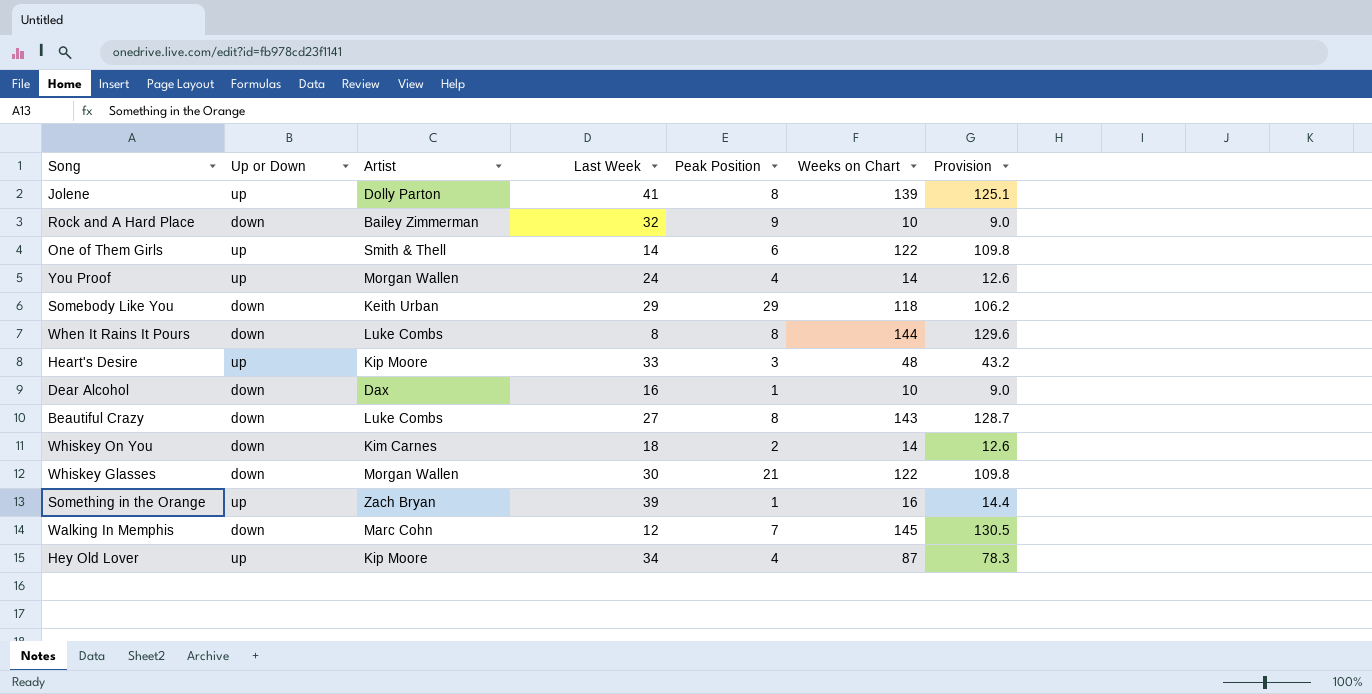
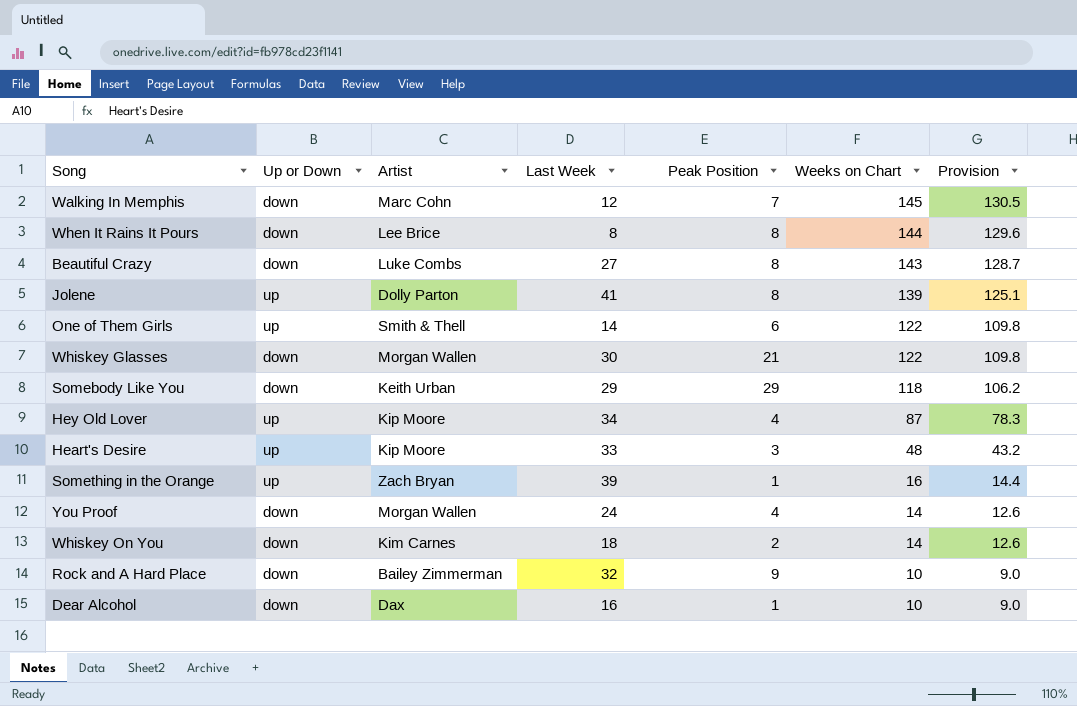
row order: none -> Weeks on Chart descending
When It Rains It Pours | Artist: Luke Combs -> Lee Brice
You Proof | Up or Down: up -> down

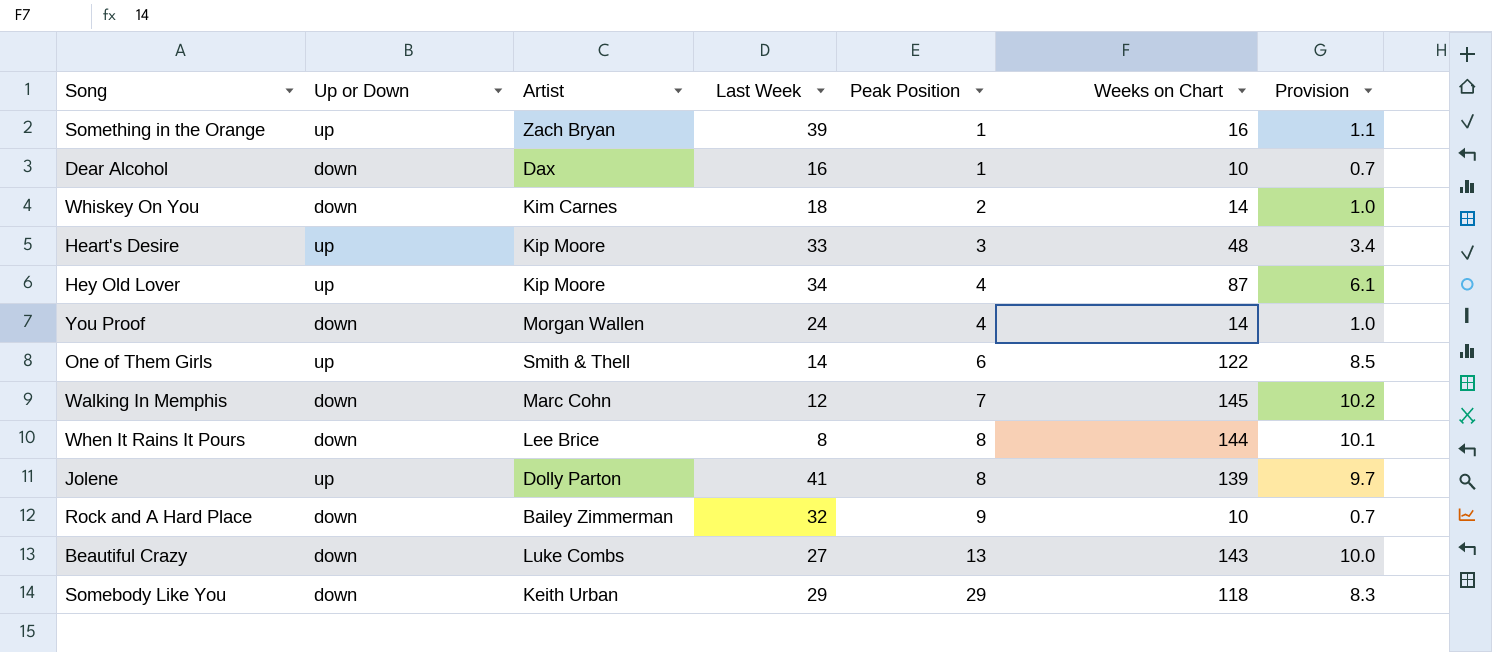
row order: Weeks on Chart descending -> Peak Position ascending
column Provision | formula: [Weeks on Chart] * 0.9 -> [Weeks on Chart] * 0.07
row Whiskey Glasses: down | Morgan Wallen | 30 | 21 | 122 | 109.8 -> none
Beautiful Crazy | Peak Position: 8 -> 13

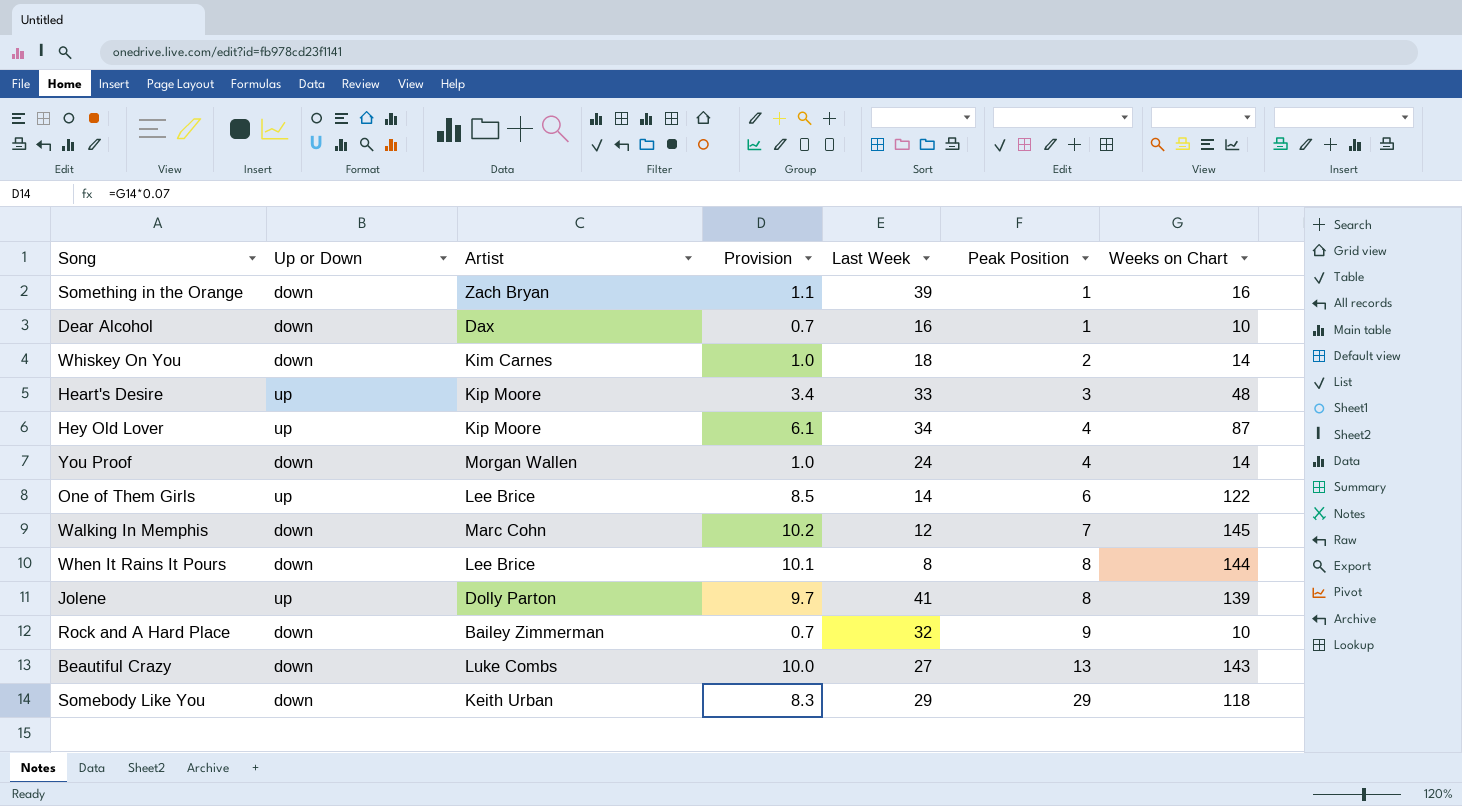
column Provision | position: 7 -> 4
Something in the Orange | Up or Down: up -> down
One of Them Girls | Artist: Smith & Thell -> Lee Brice

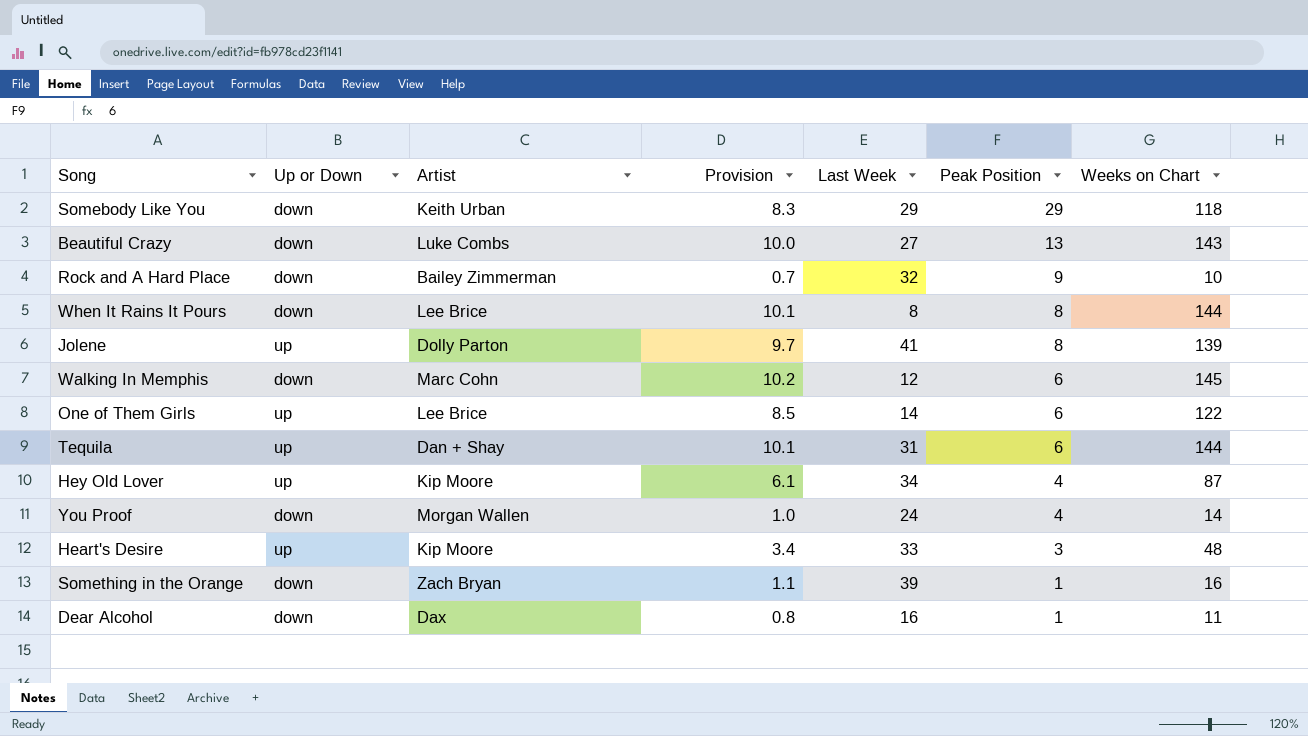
row order: Peak Position ascending -> Peak Position descending
row Whiskey On You: down | Kim Carnes | 1.0 | 18 | 2 | 14 -> none
Walking In Memphis | Peak Position: 7 -> 6
row Tequila: none -> up | Dan + Shay | 10.1 | 31 | 6 | 144
Dear Alcohol | Provision: 0.7 -> 0.8
Dear Alcohol | Weeks on Chart: 10 -> 11

